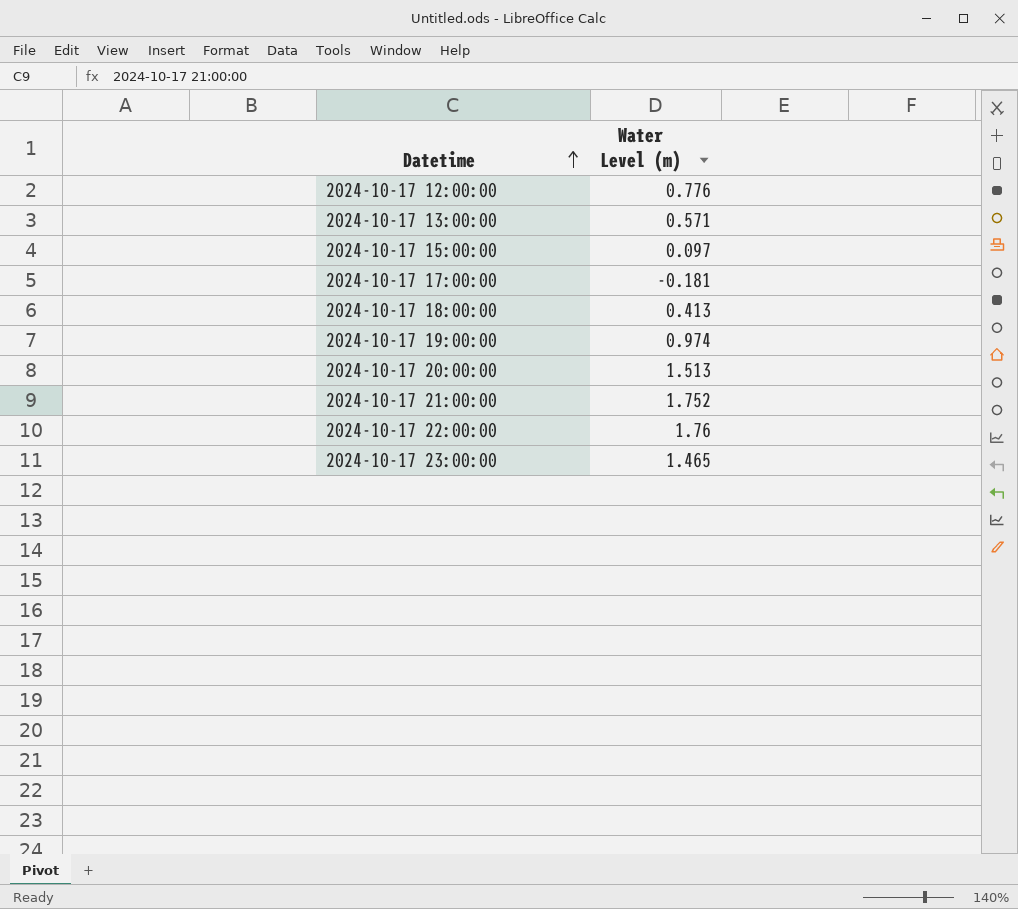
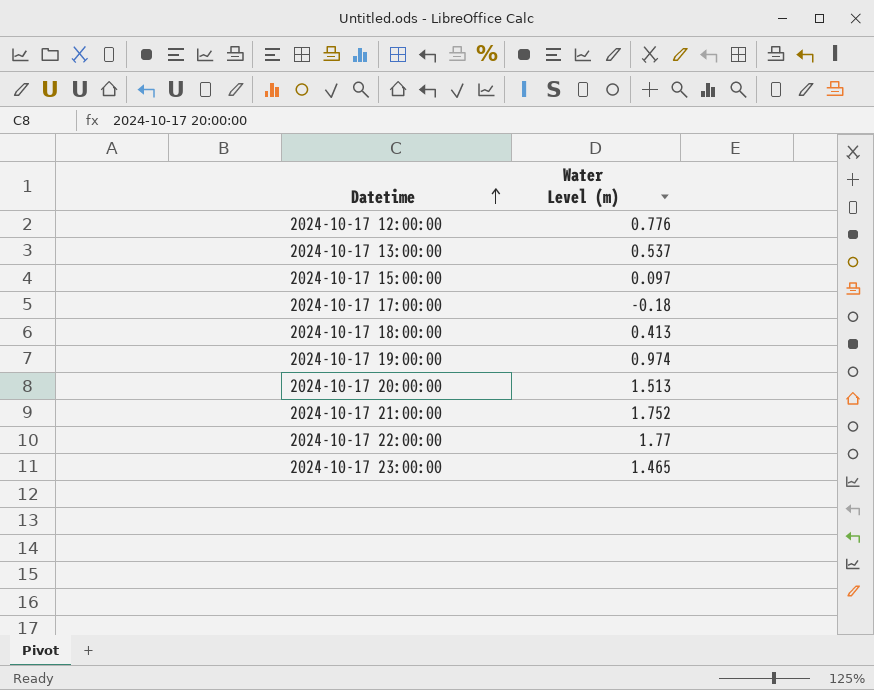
2024-10-17 13:00:00 | Water Level (m): 0.571 -> 0.537
2024-10-17 17:00:00 | Water Level (m): -0.181 -> -0.18
2024-10-17 22:00:00 | Water Level (m): 1.76 -> 1.77

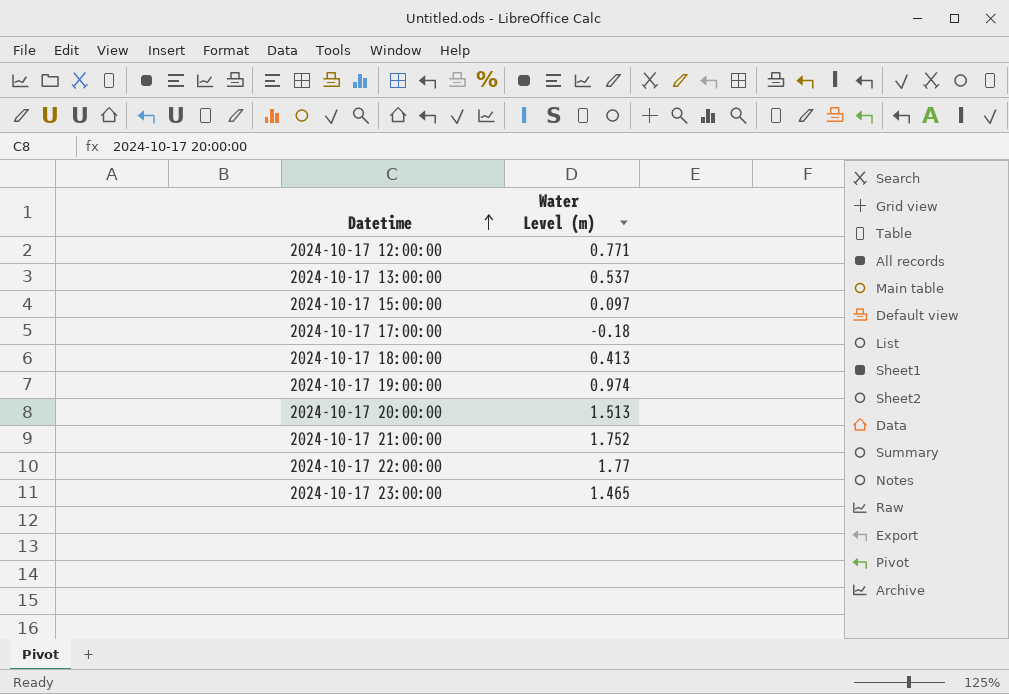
2024-10-17 12:00:00 | Water Level (m): 0.776 -> 0.771

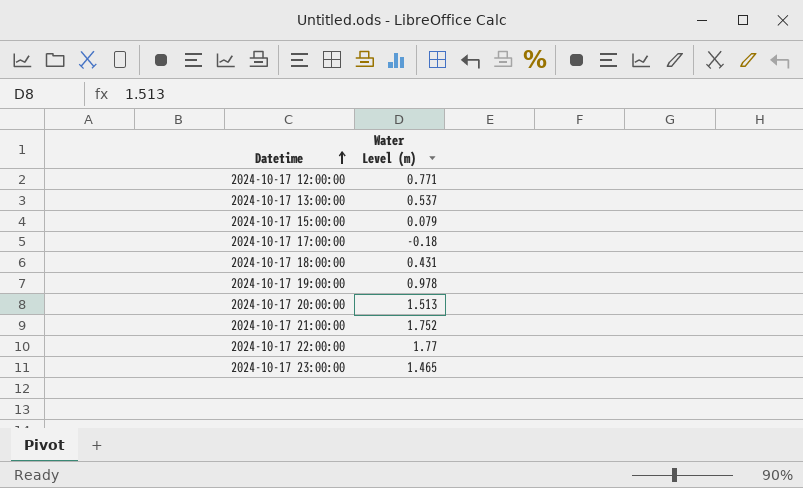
2024-10-17 15:00:00 | Water Level (m): 0.097 -> 0.079
2024-10-17 18:00:00 | Water Level (m): 0.413 -> 0.431
2024-10-17 19:00:00 | Water Level (m): 0.974 -> 0.978

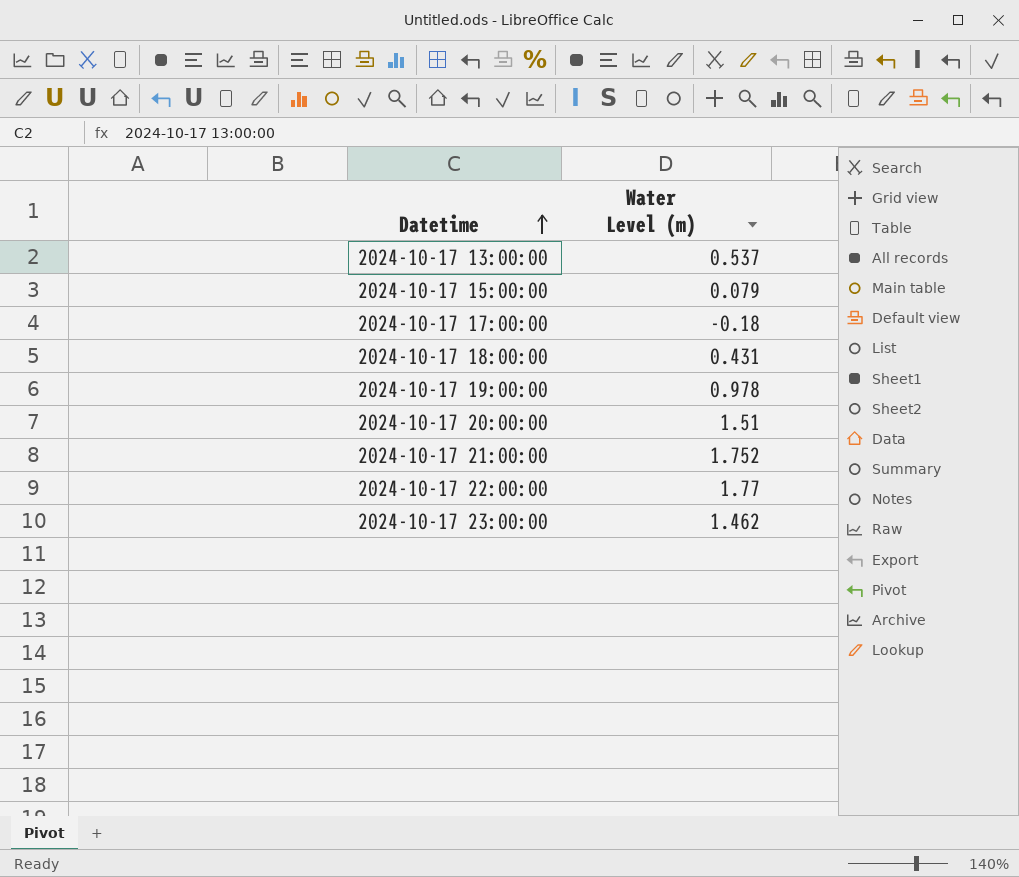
row 2024-10-17 12:00:00: 0.771 -> none
2024-10-17 20:00:00 | Water Level (m): 1.513 -> 1.51
2024-10-17 23:00:00 | Water Level (m): 1.465 -> 1.462

